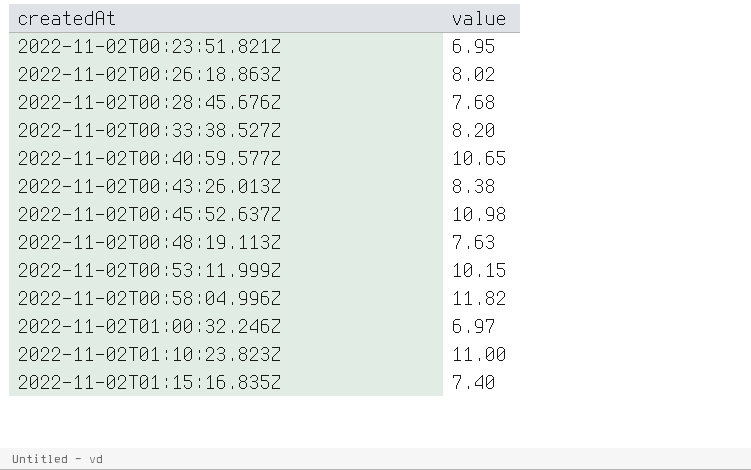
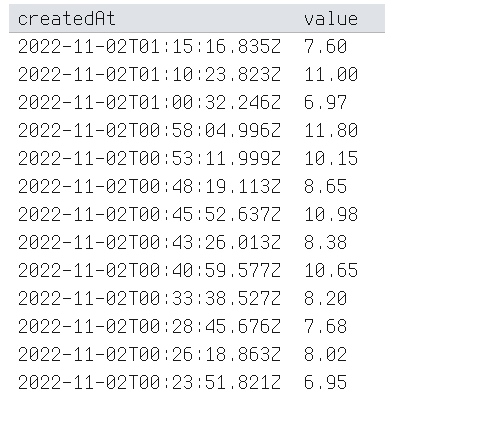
row order: createdAt ascending -> createdAt descending
2022-11-02T01:15:16.835Z | value: 7.40 -> 7.60
2022-11-02T00:58:04.996Z | value: 11.82 -> 11.80
2022-11-02T00:48:19.113Z | value: 7.63 -> 8.65

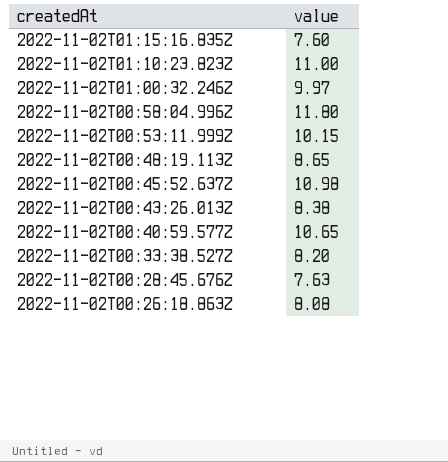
row 2022-11-02T00:23:51.821Z: 6.95 -> none
2022-11-02T01:00:32.246Z | value: 6.97 -> 9.97
2022-11-02T00:28:45.676Z | value: 7.68 -> 7.63
2022-11-02T00:26:18.863Z | value: 8.02 -> 8.08

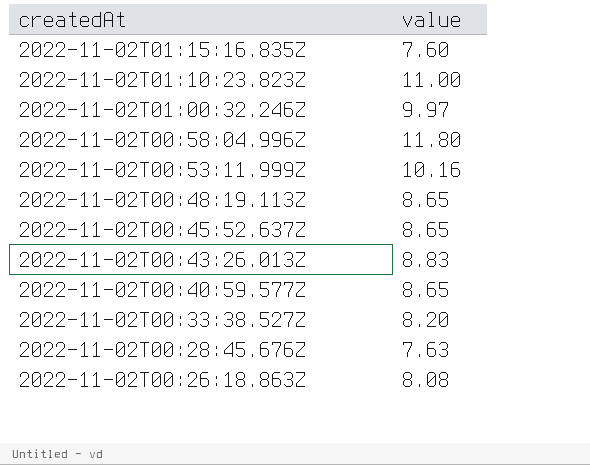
2022-11-02T00:53:11.999Z | value: 10.15 -> 10.16
2022-11-02T00:45:52.637Z | value: 10.98 -> 8.65
2022-11-02T00:43:26.013Z | value: 8.38 -> 8.83
2022-11-02T00:40:59.577Z | value: 10.65 -> 8.65

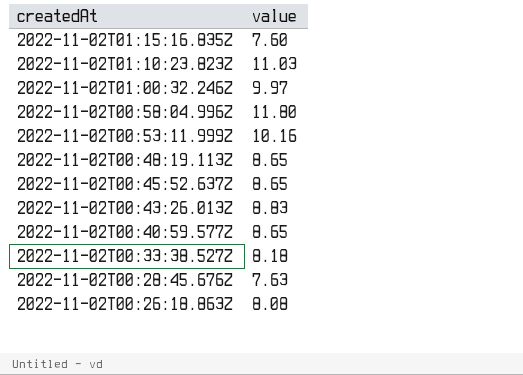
2022-11-02T01:10:23.823Z | value: 11.00 -> 11.03
2022-11-02T00:33:38.527Z | value: 8.20 -> 8.18

